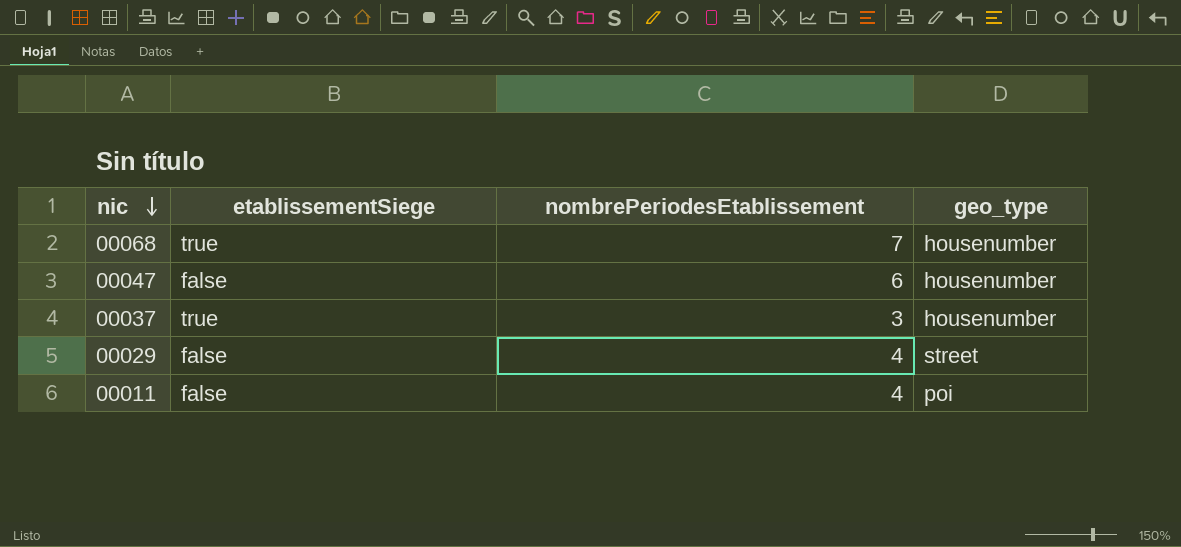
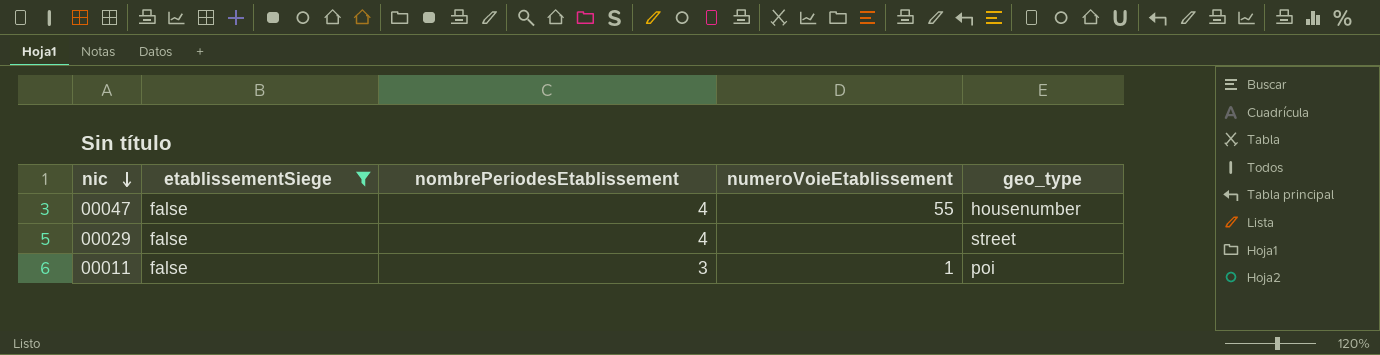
filter: none -> etablissementSiege = false
column numeroVoieEtablissement | position: none -> 4
00047 | nombrePeriodesEtablissement: 6 -> 4
00011 | nombrePeriodesEtablissement: 4 -> 3

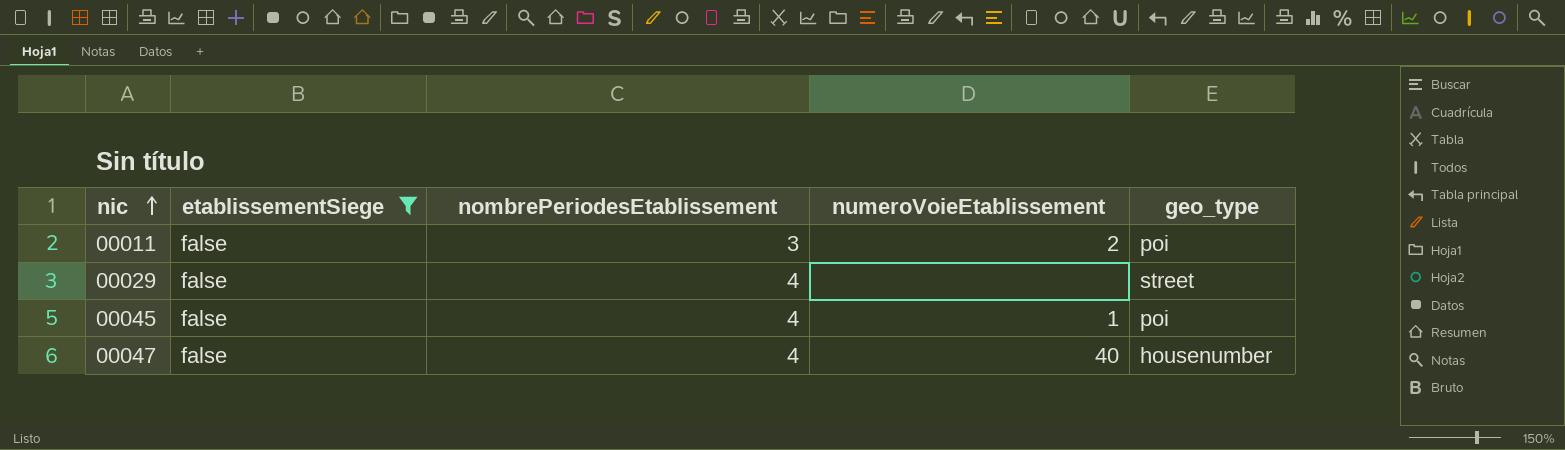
row order: nic descending -> nic ascending
00011 | numeroVoieEtablissement: 1 -> 2
row 00045: none -> false | 4 | 1 | poi
00047 | numeroVoieEtablissement: 55 -> 40

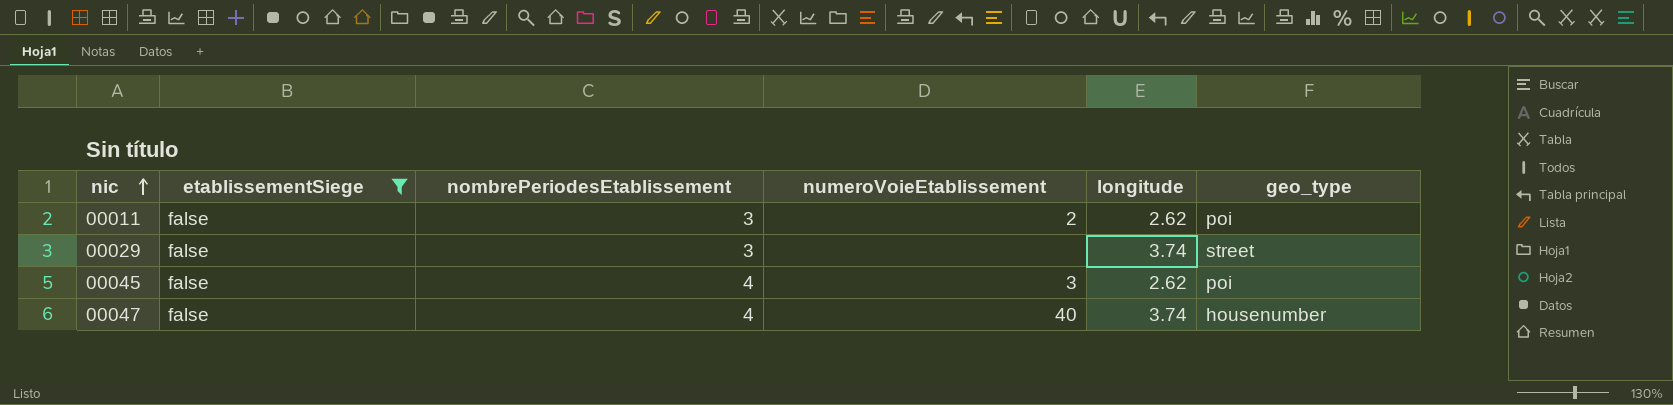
column longitude | position: none -> 5
00029 | nombrePeriodesEtablissement: 4 -> 3
00045 | numeroVoieEtablissement: 1 -> 3

